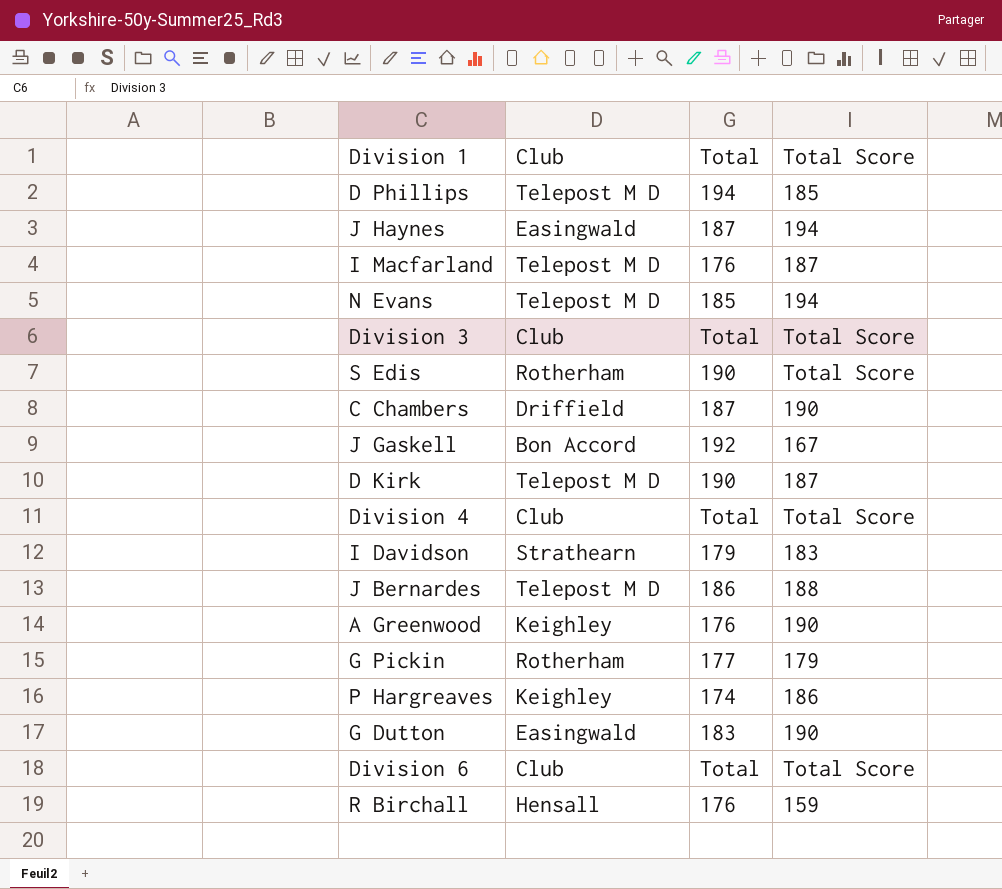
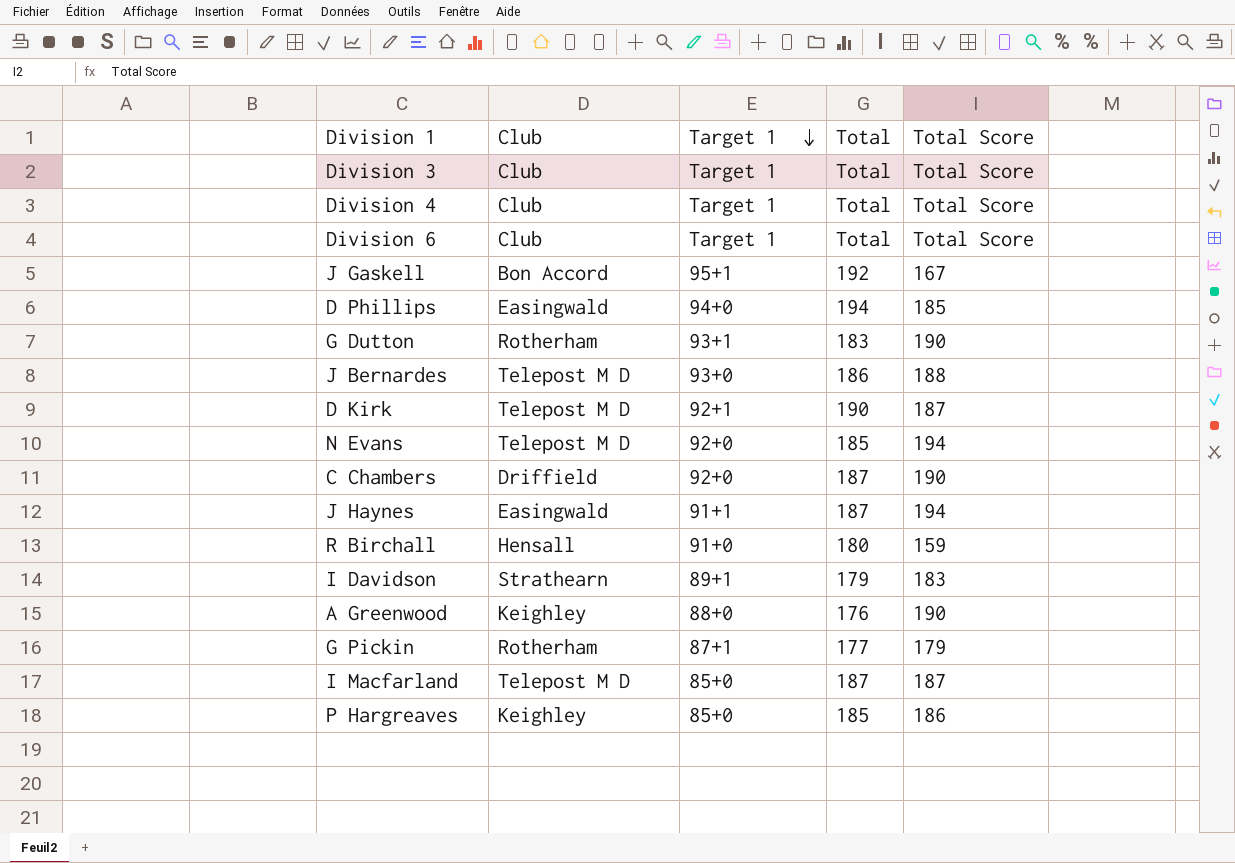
row order: none -> Target 1 descending
column Target 1 | position: none -> 3
row S Edis: Rotherham | 190 | Total Score -> none
D Phillips | Club: Telepost M D -> Easingwald
G Dutton | Club: Easingwald -> Rotherham
R Birchall | Total: 176 -> 180
I Macfarland | Total: 176 -> 187
P Hargreaves | Total: 174 -> 185

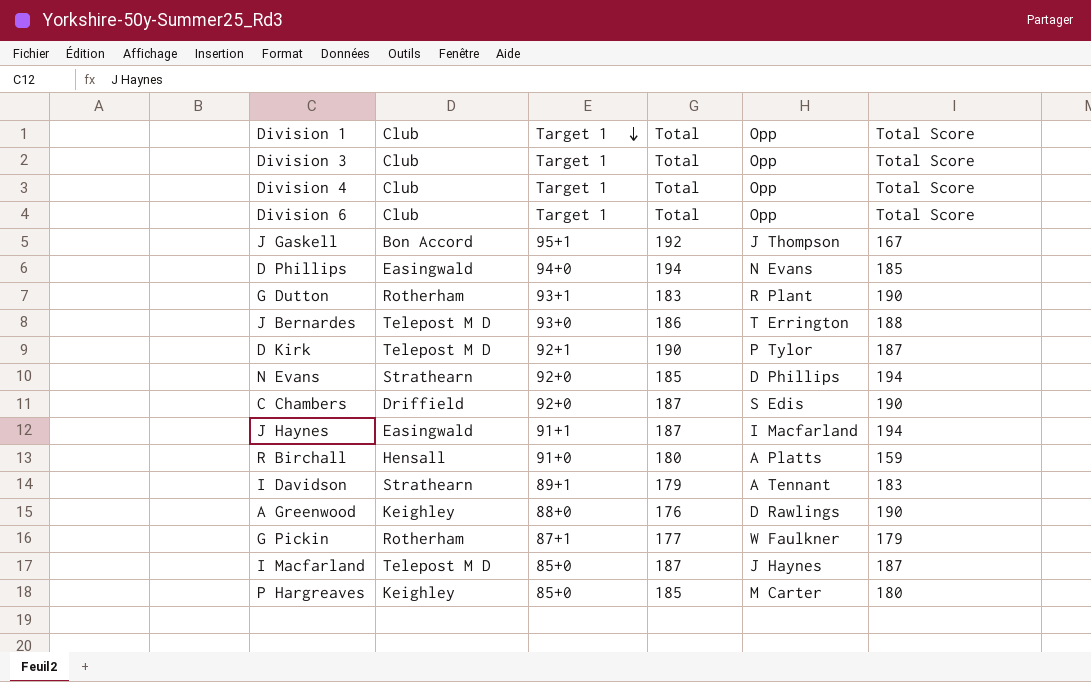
column Opp | position: none -> 5
N Evans | Club: Telepost M D -> Strathearn
P Hargreaves | Total Score: 186 -> 180

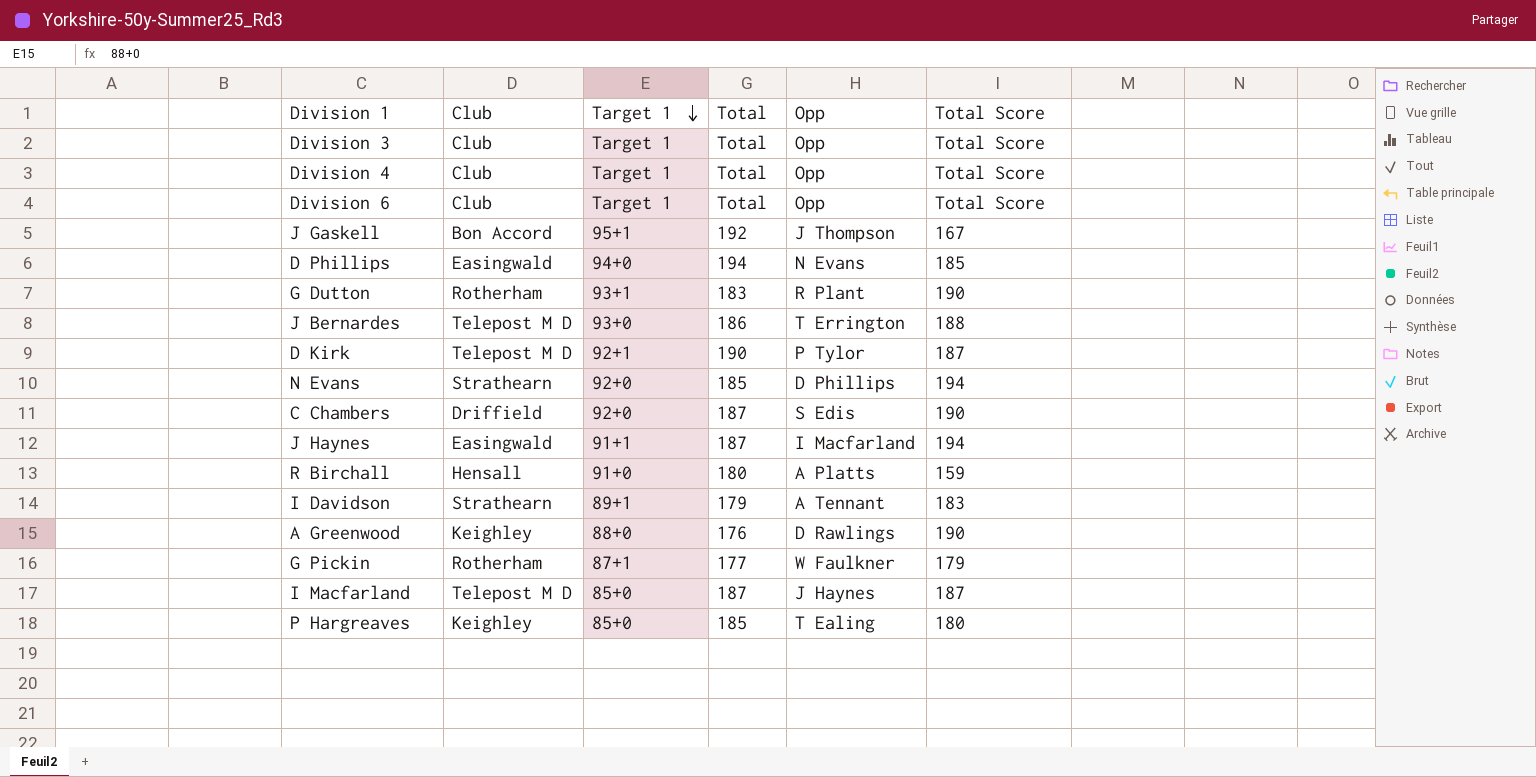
P Hargreaves | Opp: M Carter -> T Ealing

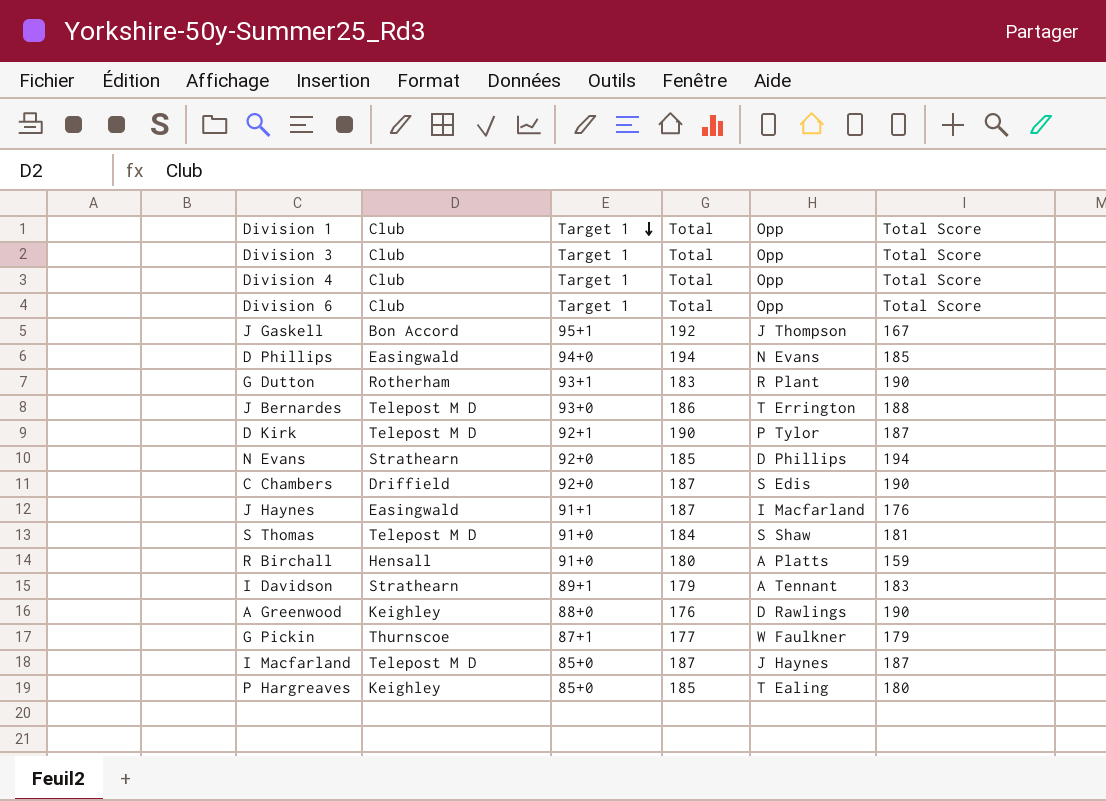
J Haynes | Total Score: 194 -> 176
row S Thomas: none -> Telepost M D | 91+0 | 184 | S Shaw | 181
G Pickin | Club: Rotherham -> Thurnscoe

